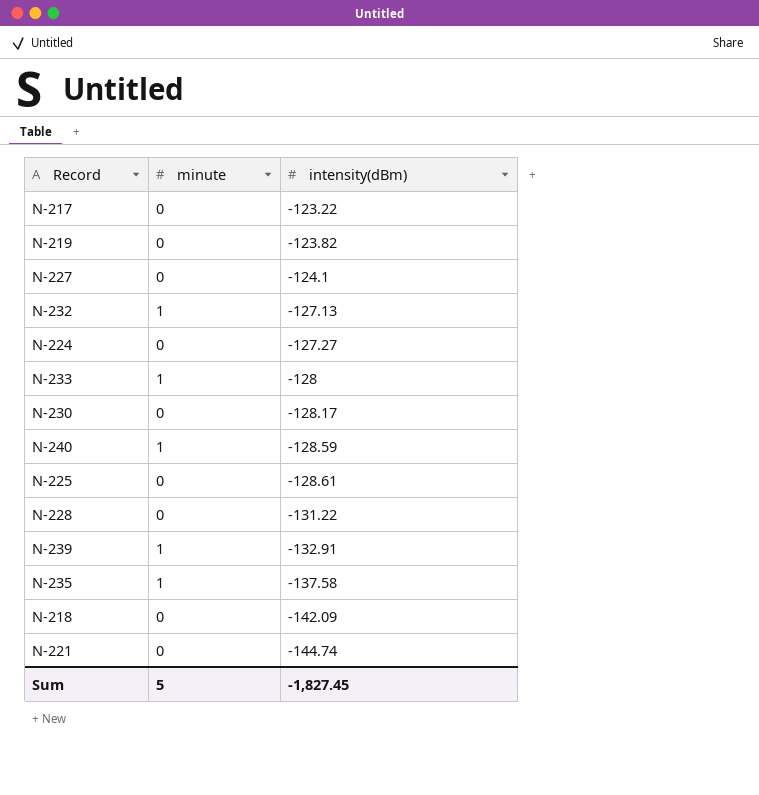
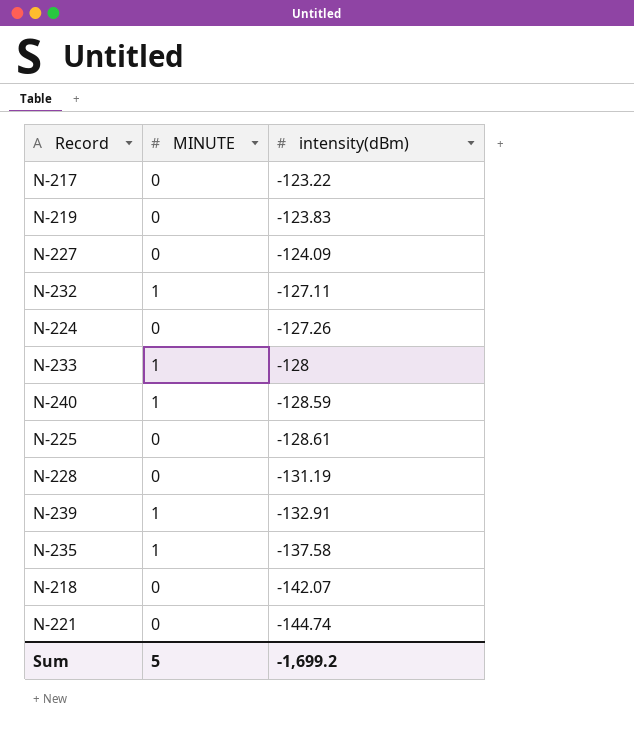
column name: minute -> MINUTE
row N-230: 0 | -128.17 -> none
N-219 | intensity(dBm): -123.82 -> -123.83
N-227 | intensity(dBm): -124.1 -> -124.09
N-232 | intensity(dBm): -127.13 -> -127.11
N-224 | intensity(dBm): -127.27 -> -127.26
N-228 | intensity(dBm): -131.22 -> -131.19
N-218 | intensity(dBm): -142.09 -> -142.07
Sum | intensity(dBm): -1,827.45 -> -1,699.2

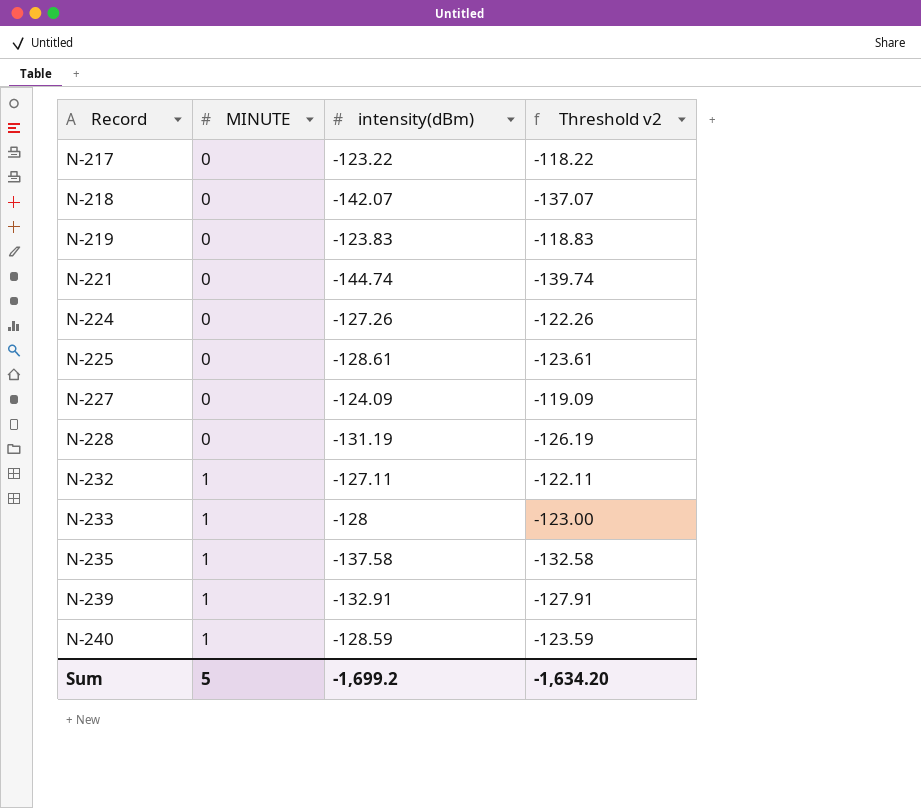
row order: intensity(dBm) descending -> Record ascending
column Threshold v2 | formula: none -> [intensity(dBm)] + 5

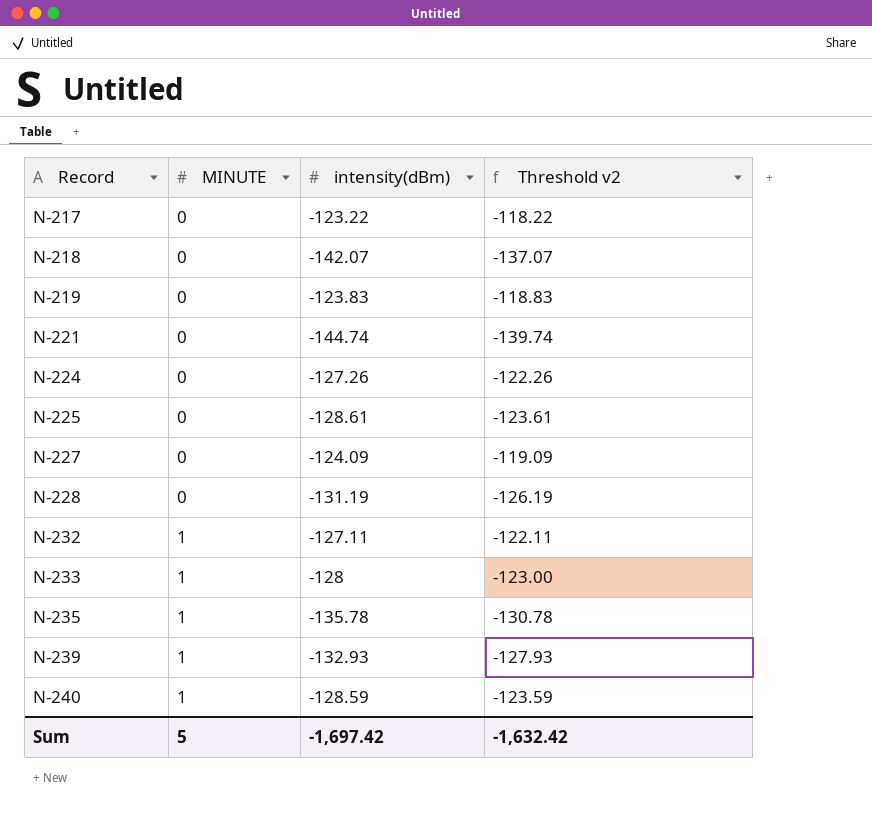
N-235 | intensity(dBm): -137.58 -> -135.78
N-235 | Threshold v2: -132.58 -> -130.78
N-239 | intensity(dBm): -132.91 -> -132.93
N-239 | Threshold v2: -127.91 -> -127.93
Sum | intensity(dBm): -1,699.2 -> -1,697.42
Sum | Threshold v2: -1,634.20 -> -1,632.42

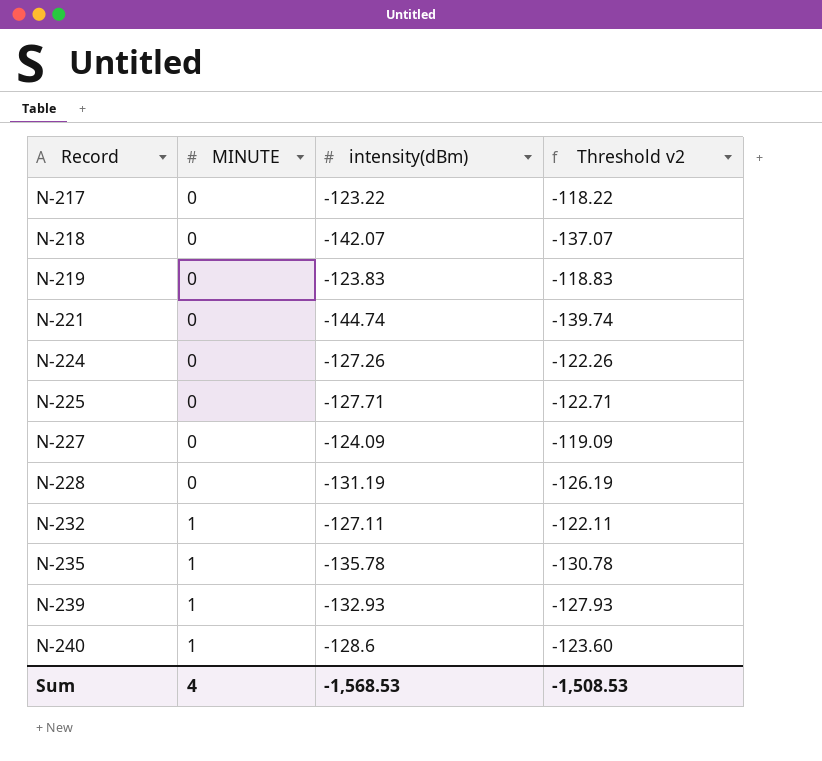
row N-233: 1 | -128 | -123.00 -> none
N-225 | intensity(dBm): -128.61 -> -127.71
N-225 | Threshold v2: -123.61 -> -122.71
N-240 | intensity(dBm): -128.59 -> -128.6
N-240 | Threshold v2: -123.59 -> -123.60
Sum | MINUTE: 5 -> 4
Sum | intensity(dBm): -1,697.42 -> -1,568.53
Sum | Threshold v2: -1,632.42 -> -1,508.53

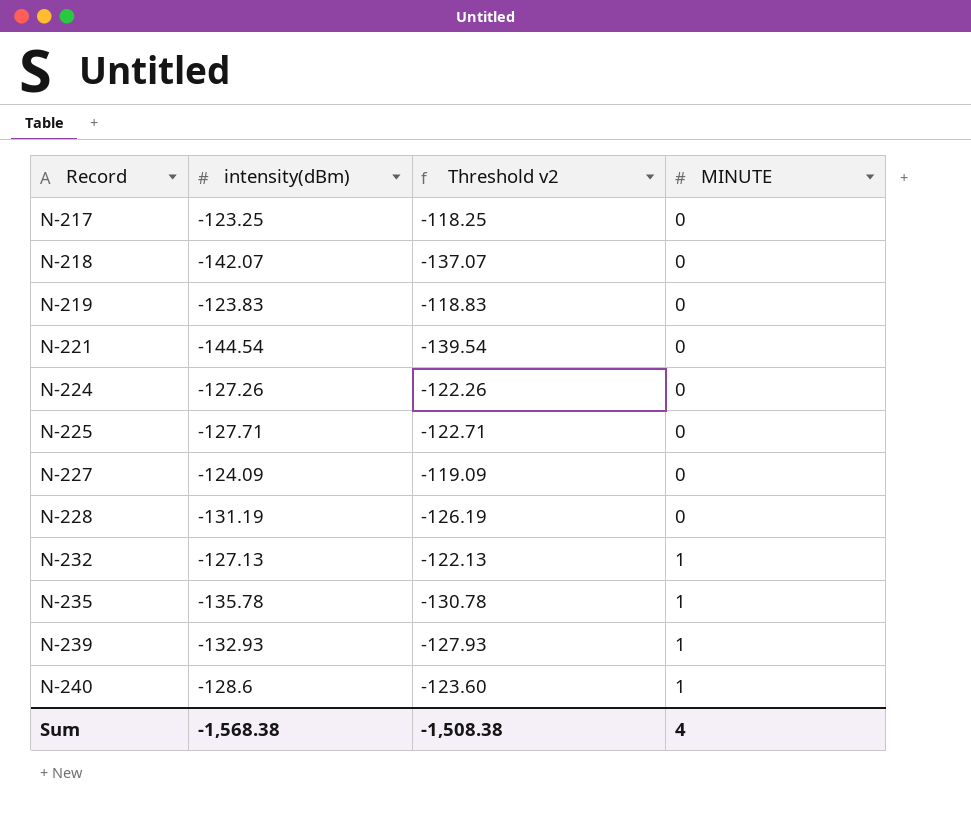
column MINUTE | position: 2 -> 4
N-217 | intensity(dBm): -123.22 -> -123.25
N-217 | Threshold v2: -118.22 -> -118.25
N-221 | intensity(dBm): -144.74 -> -144.54
N-221 | Threshold v2: -139.74 -> -139.54
N-232 | intensity(dBm): -127.11 -> -127.13
N-232 | Threshold v2: -122.11 -> -122.13
Sum | intensity(dBm): -1,568.53 -> -1,568.38
Sum | Threshold v2: -1,508.53 -> -1,508.38

